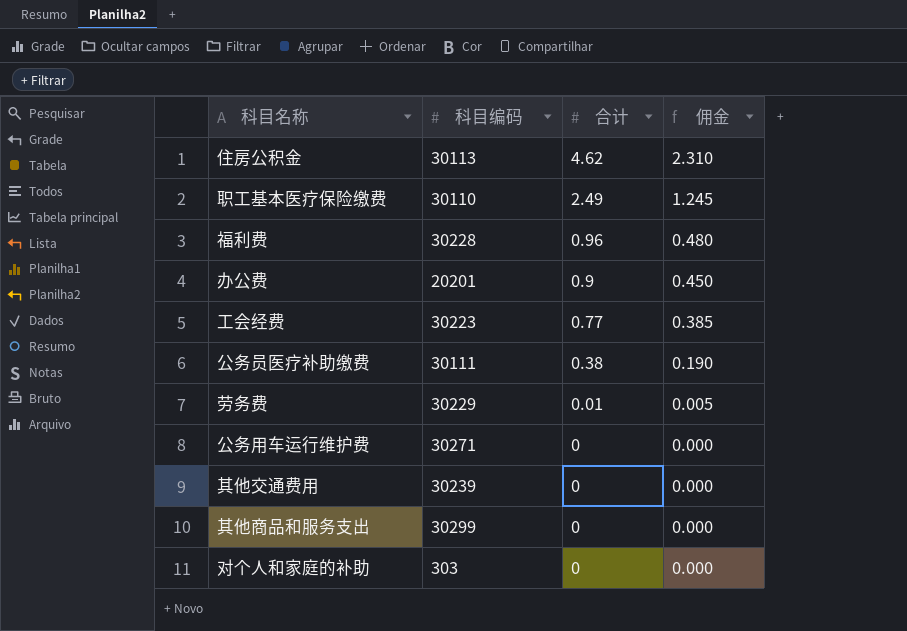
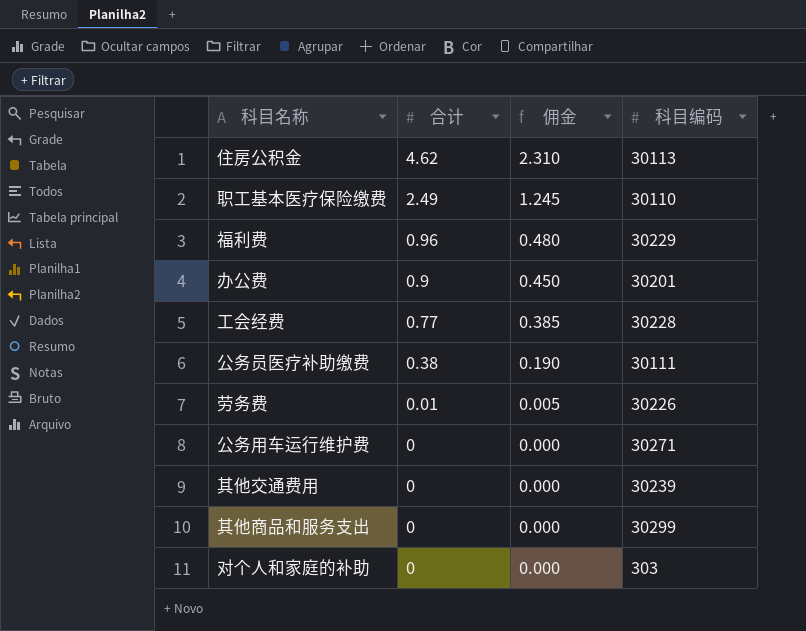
column 科目编码 | position: 2 -> 4
福利费 | 科目编码: 30228 -> 30229
办公费 | 科目编码: 20201 -> 30201
工会经费 | 科目编码: 30223 -> 30228
劳务费 | 科目编码: 30229 -> 30226

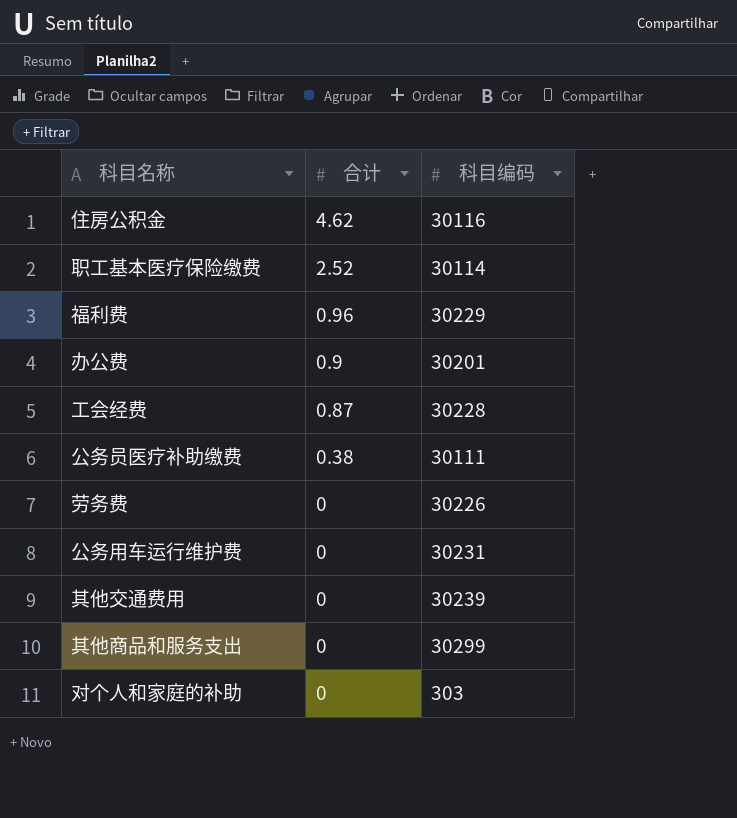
column 佣金 | formula: [合计] * 0.5 -> none
住房公积金 | 科目编码: 30113 -> 30116
职工基本医疗保险缴费 | 合计: 2.49 -> 2.52
职工基本医疗保险缴费 | 科目编码: 30110 -> 30114
工会经费 | 合计: 0.77 -> 0.87
劳务费 | 合计: 0.01 -> 0
公务用车运行维护费 | 科目编码: 30271 -> 30231

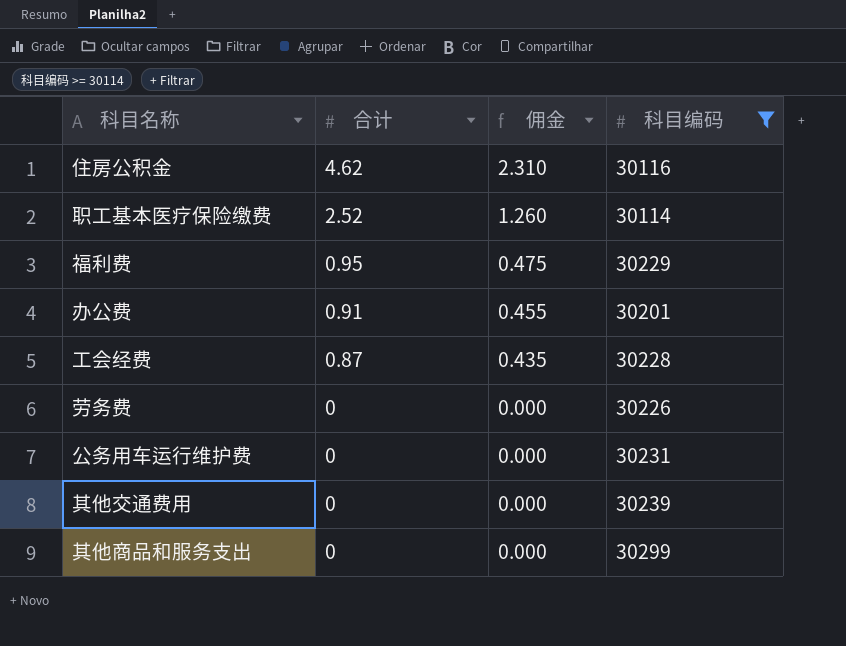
filter: none -> 科目编码 >= 30114
column 佣金 | formula: none -> [合计] * 0.5
福利费 | 合计: 0.96 -> 0.95
办公费 | 合计: 0.9 -> 0.91

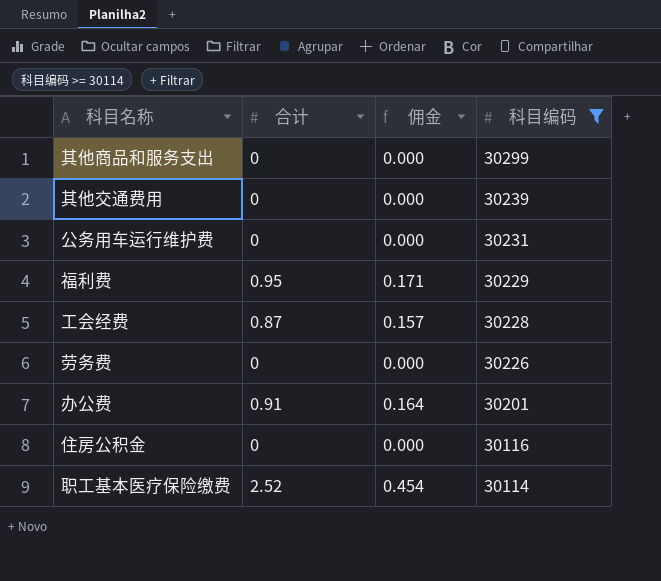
row order: 合计 descending -> 科目编码 descending
column 佣金 | formula: [合计] * 0.5 -> [合计] * 0.18
住房公积金 | 合计: 4.62 -> 0

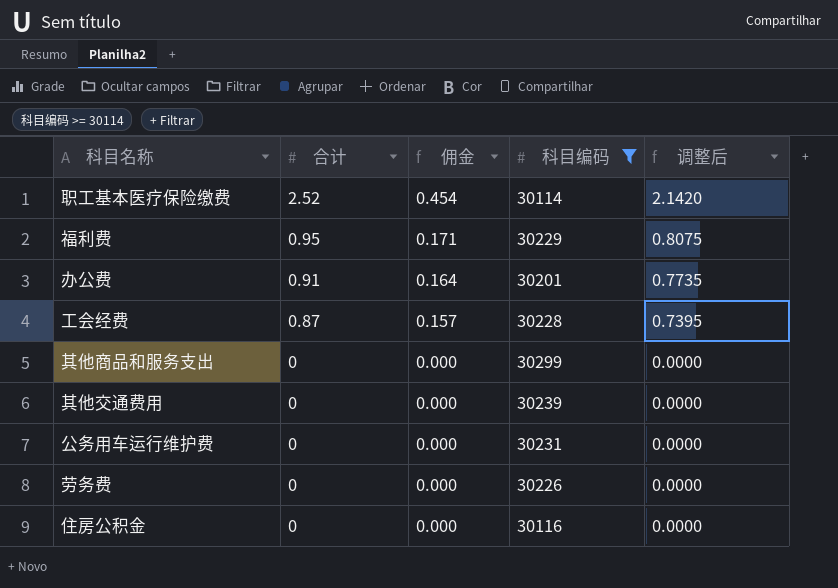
row order: 科目编码 descending -> 合计 descending
column 调整后 | formula: none -> [合计] * 0.85

